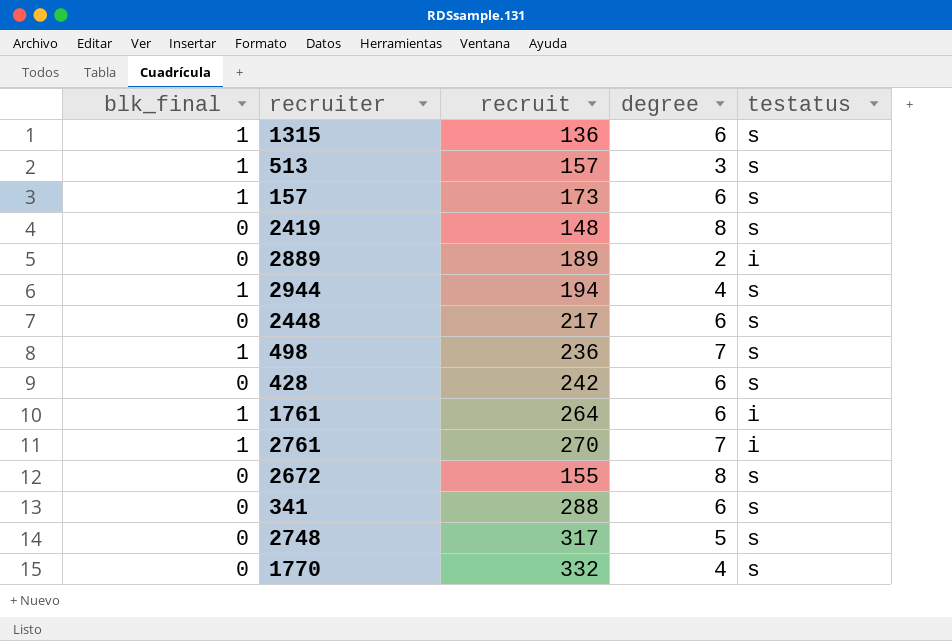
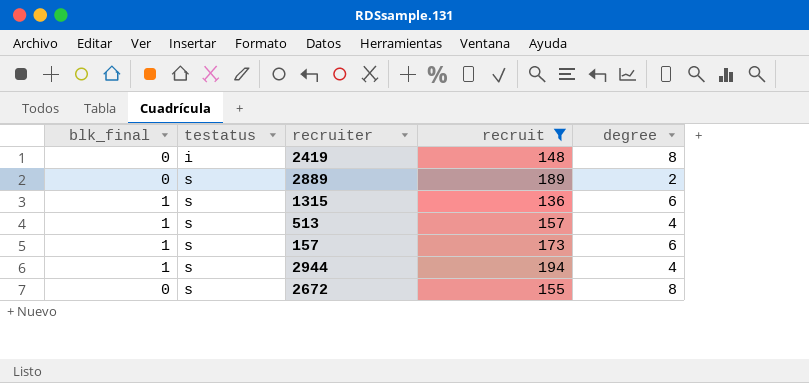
filter: none -> recruit <= 194
row order: none -> testatus ascending
column testatus | position: 5 -> 2
2419 | testatus: s -> i
2889 | testatus: i -> s
513 | degree: 3 -> 4

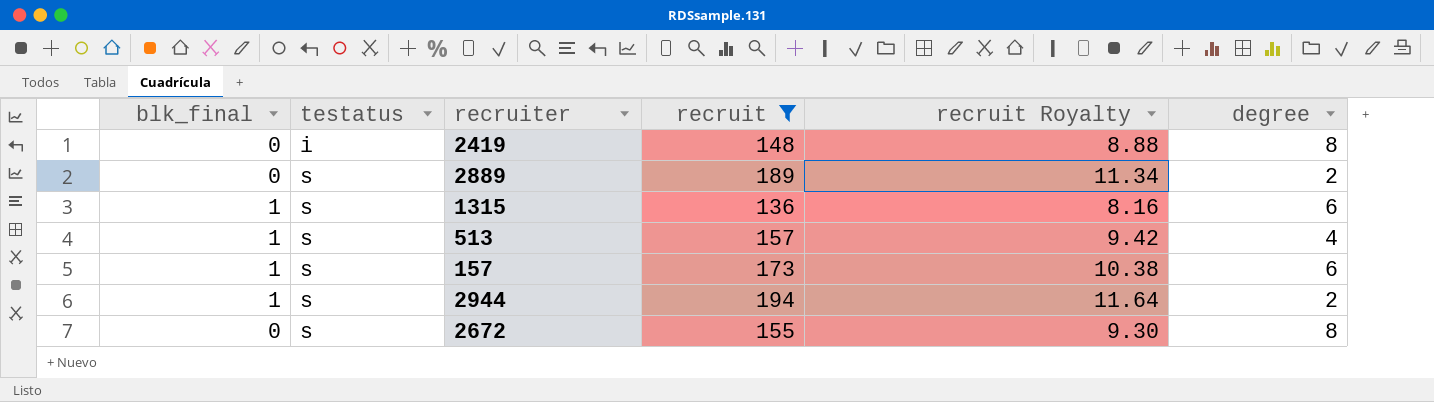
column recruit Royalty | formula: none -> [recruit] * 0.06
2944 | degree: 4 -> 2

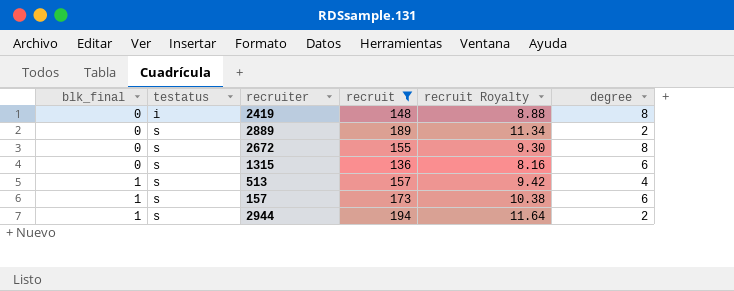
row order: testatus ascending -> blk_final ascending
1315 | blk_final: 1 -> 0

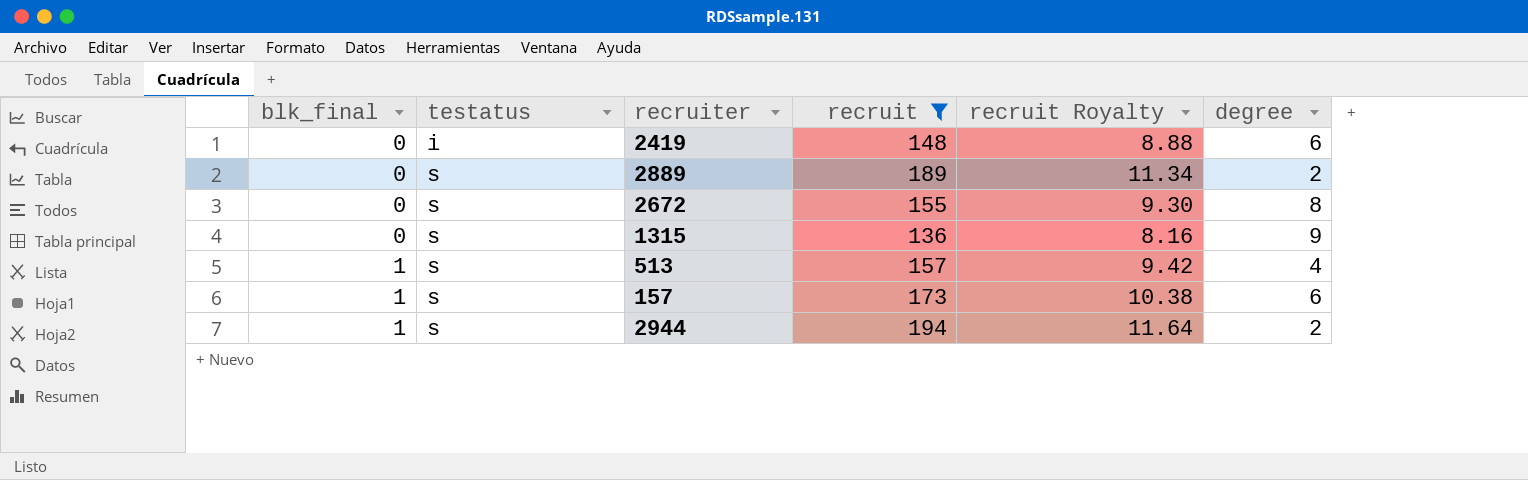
2419 | degree: 8 -> 6
1315 | degree: 6 -> 9

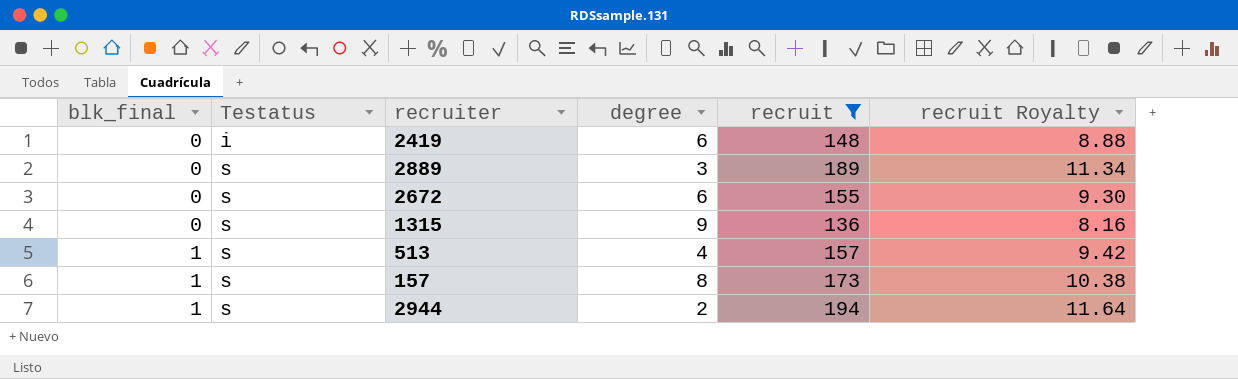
column name: testatus -> Testatus
column degree | position: 6 -> 4
2889 | degree: 2 -> 3
2672 | degree: 8 -> 6
157 | degree: 6 -> 8

